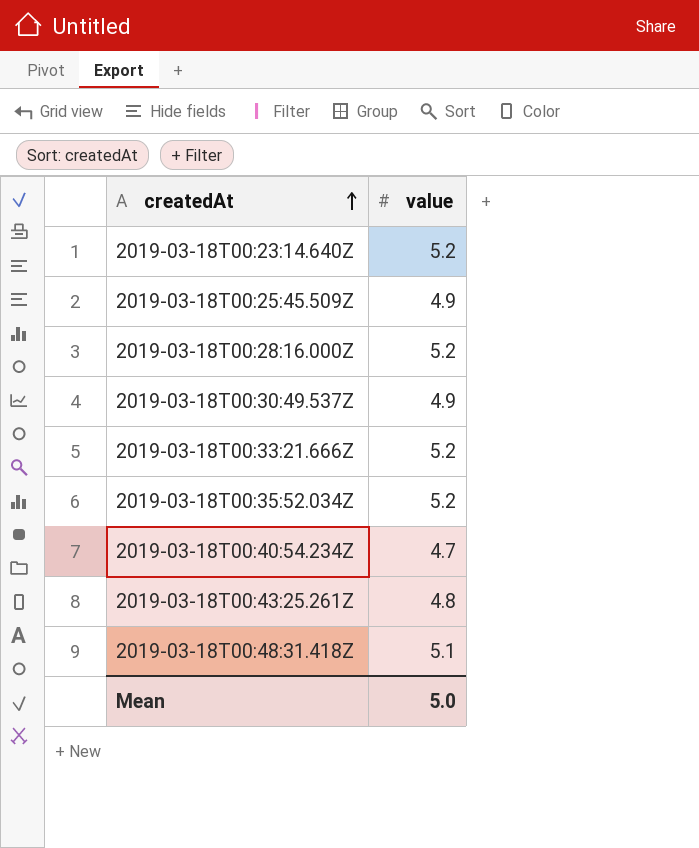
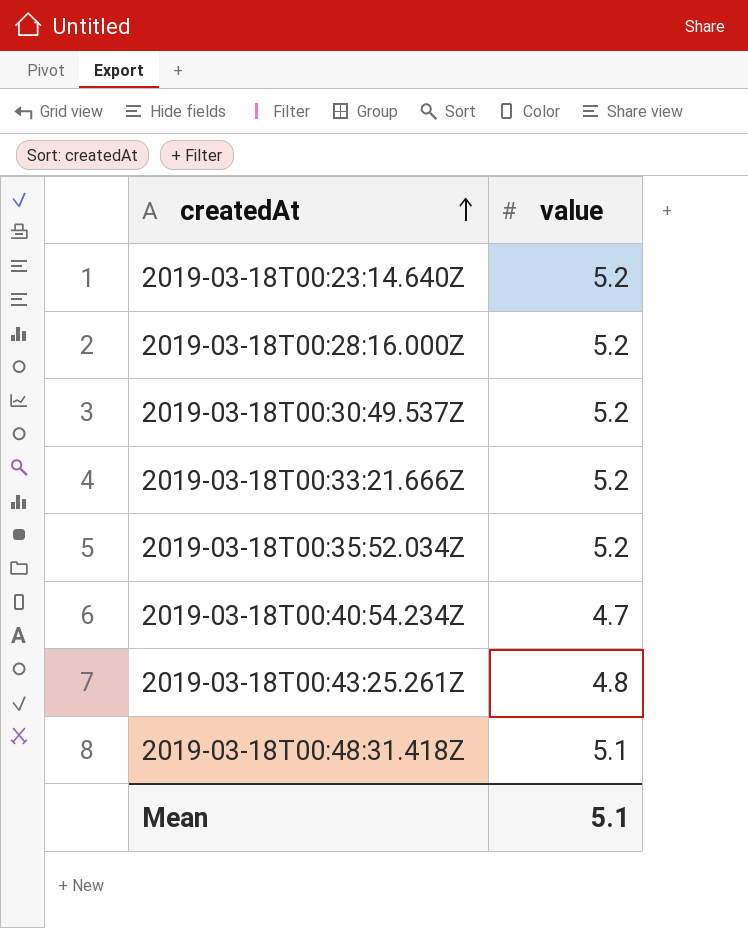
row 2019-03-18T00:25:45.509Z: 4.9 -> none
2019-03-18T00:30:49.537Z | value: 4.9 -> 5.2
Mean | value: 5.0 -> 5.1

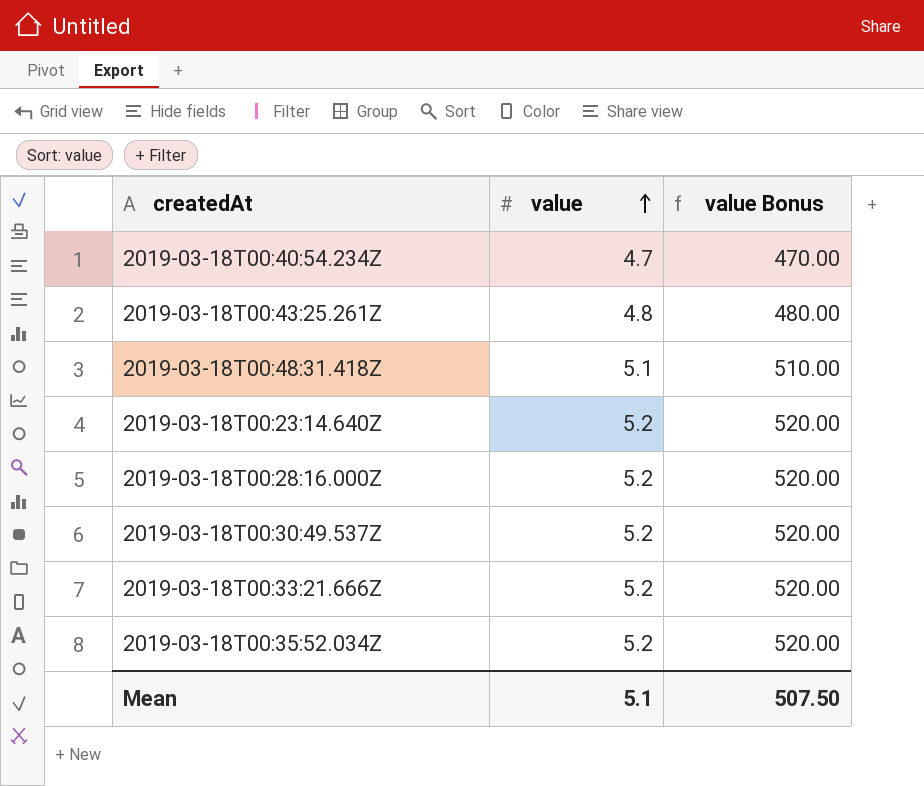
row order: createdAt ascending -> value ascending
column value Bonus | formula: none -> [value] * 100

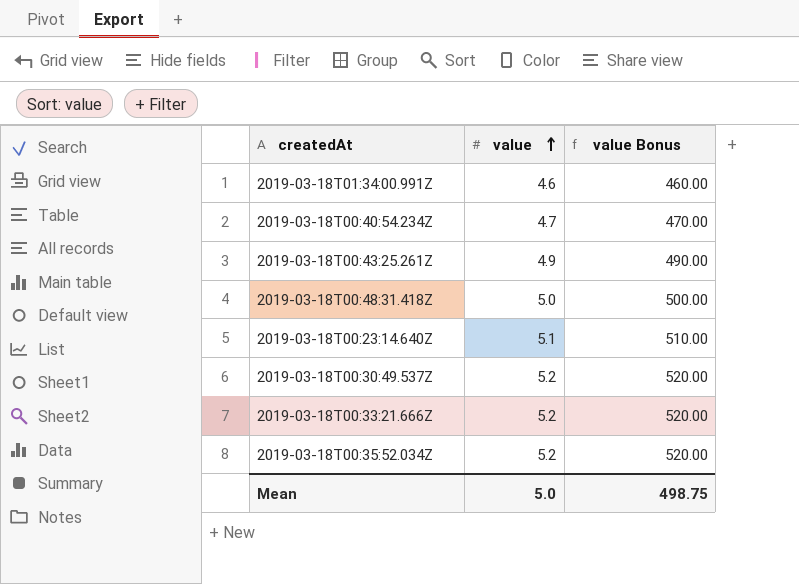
row 2019-03-18T00:28:16.000Z: 5.2 | 520.00 -> none
row 2019-03-18T01:34:00.991Z: none -> 4.6 | 460.00
2019-03-18T00:43:25.261Z | value: 4.8 -> 4.9
2019-03-18T00:43:25.261Z | value Bonus: 480.00 -> 490.00
2019-03-18T00:48:31.418Z | value: 5.1 -> 5.0
2019-03-18T00:48:31.418Z | value Bonus: 510.00 -> 500.00
2019-03-18T00:23:14.640Z | value: 5.2 -> 5.1
2019-03-18T00:23:14.640Z | value Bonus: 520.00 -> 510.00
Mean | value: 5.1 -> 5.0
Mean | value Bonus: 507.50 -> 498.75

